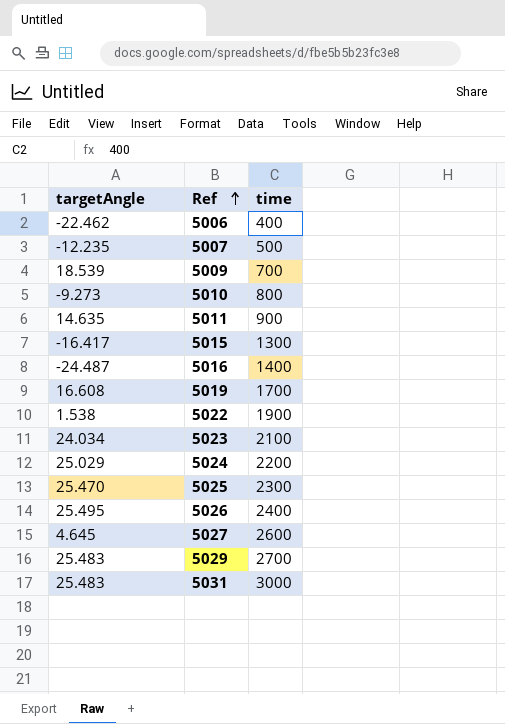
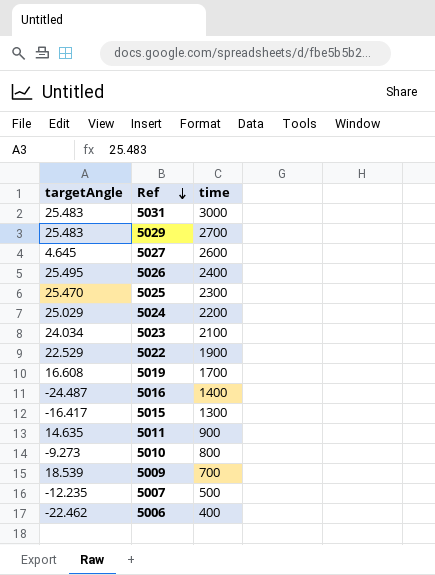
row order: Ref ascending -> Ref descending
5022 | targetAngle: 1.538 -> 22.529

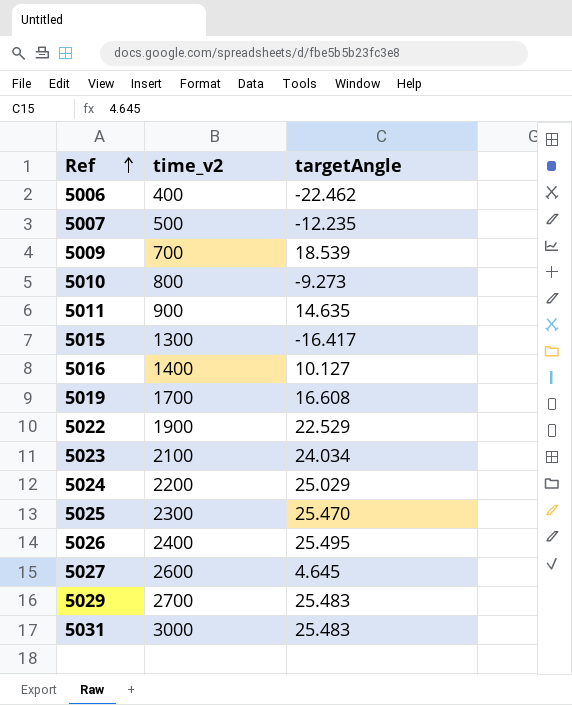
row order: Ref descending -> Ref ascending
column name: time -> time_v2
column targetAngle | position: 1 -> 3
5016 | targetAngle: -24.487 -> 10.127

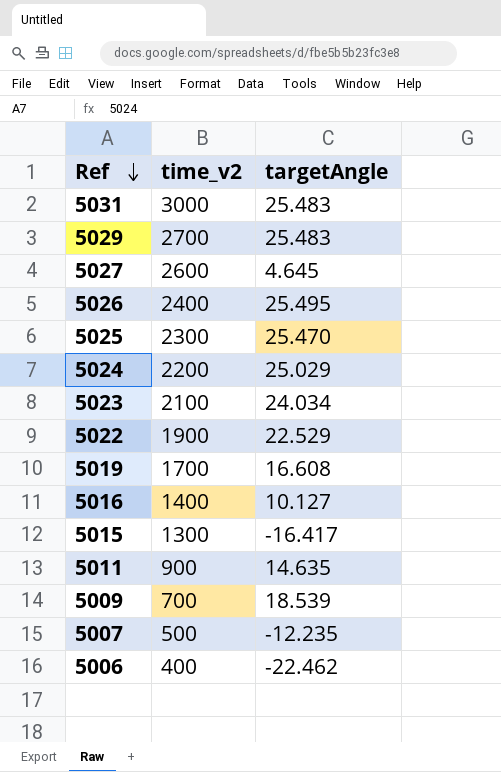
row order: Ref ascending -> Ref descending
row 5010: 800 | -9.273 -> none

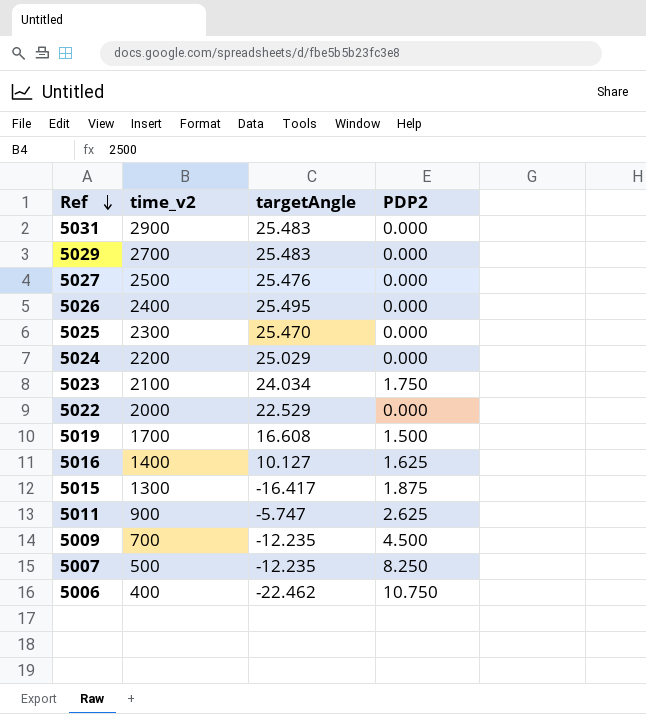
column PDP2 | position: none -> 4
5031 | time_v2: 3000 -> 2900
5027 | time_v2: 2600 -> 2500
5027 | targetAngle: 4.645 -> 25.476
5022 | time_v2: 1900 -> 2000
5011 | targetAngle: 14.635 -> -5.747
5009 | targetAngle: 18.539 -> -12.235

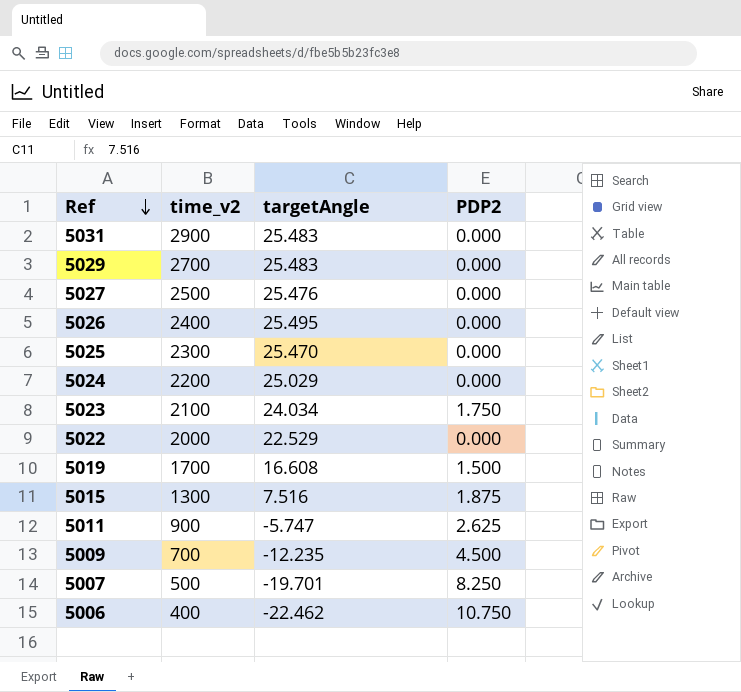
row 5016: 1400 | 10.127 | 1.625 -> none
5015 | targetAngle: -16.417 -> 7.516
5007 | targetAngle: -12.235 -> -19.701

